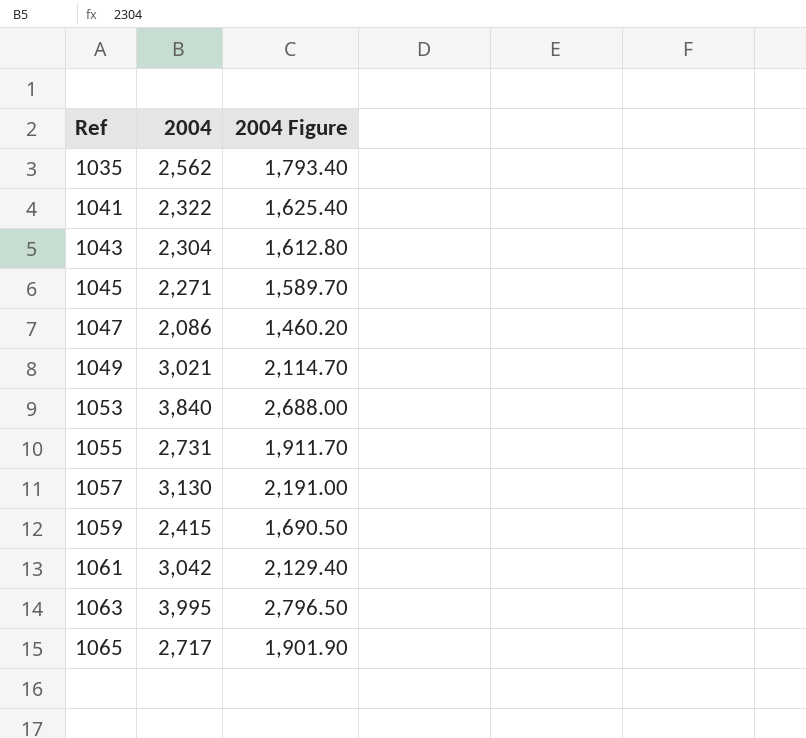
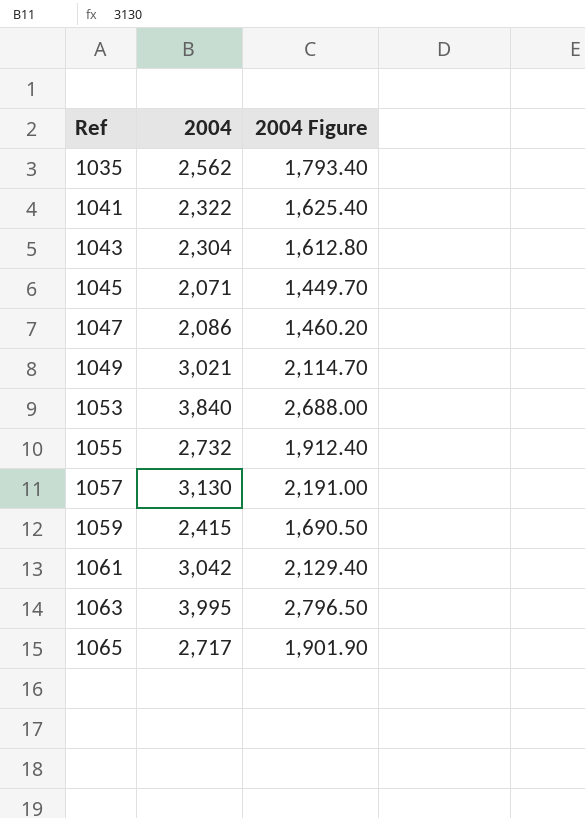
1045 | 2004: 2,271 -> 2,071
1045 | 2004 Figure: 1,589.70 -> 1,449.70
1055 | 2004: 2,731 -> 2,732
1055 | 2004 Figure: 1,911.70 -> 1,912.40

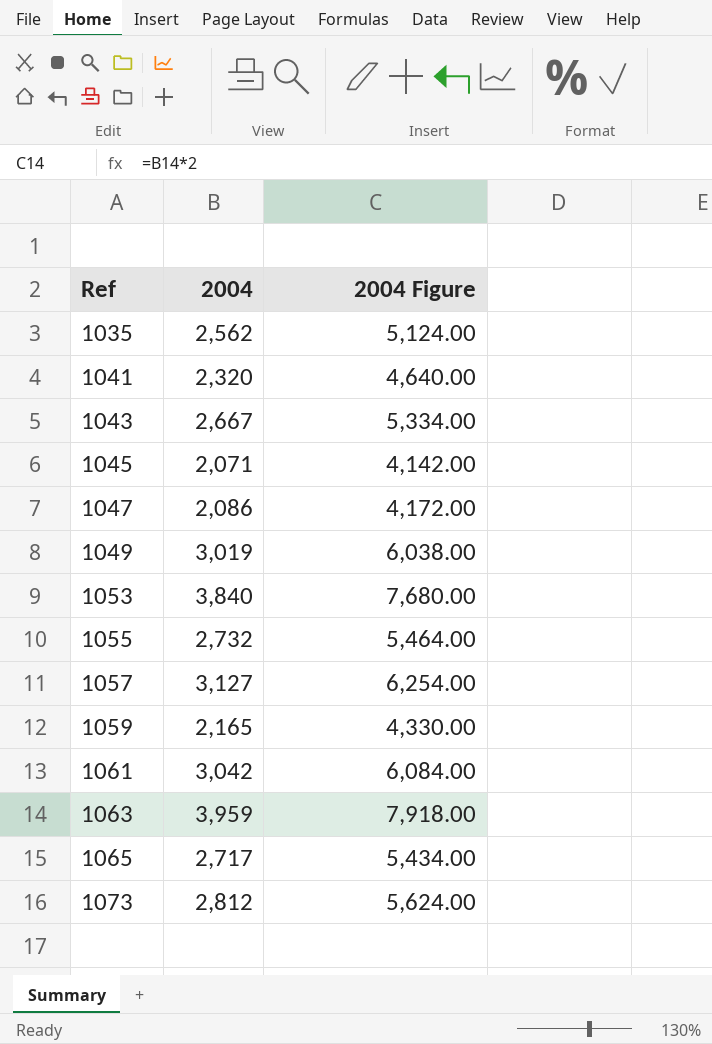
column 2004 Figure | formula: [2004] * 0.7 -> [2004] * 2
1041 | 2004: 2,322 -> 2,320
1043 | 2004: 2,304 -> 2,667
1049 | 2004: 3,021 -> 3,019
1057 | 2004: 3,130 -> 3,127
1059 | 2004: 2,415 -> 2,165
1063 | 2004: 3,995 -> 3,959
row 1073: none -> 2,812 | 5,624.00

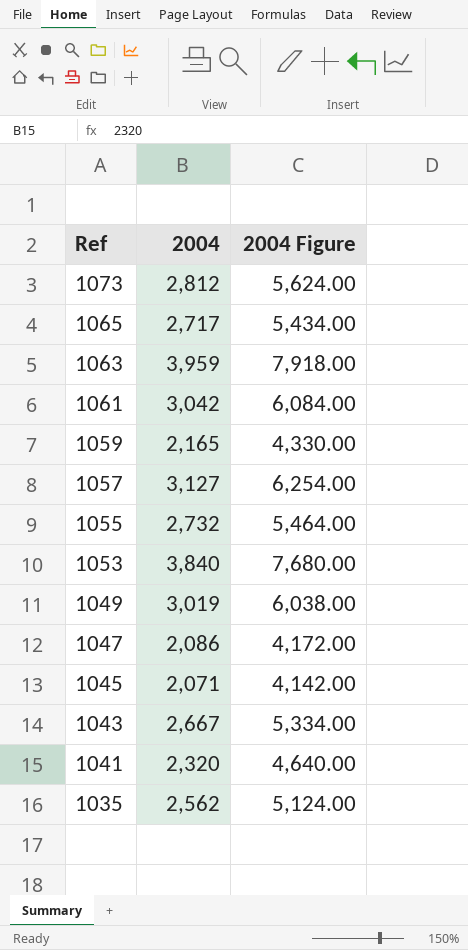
row order: Ref ascending -> Ref descending

